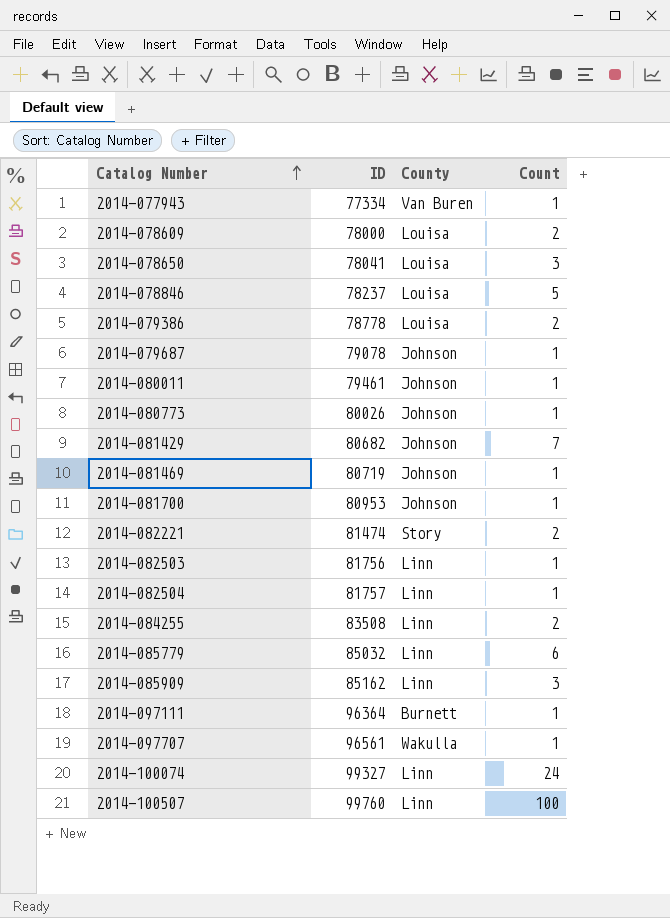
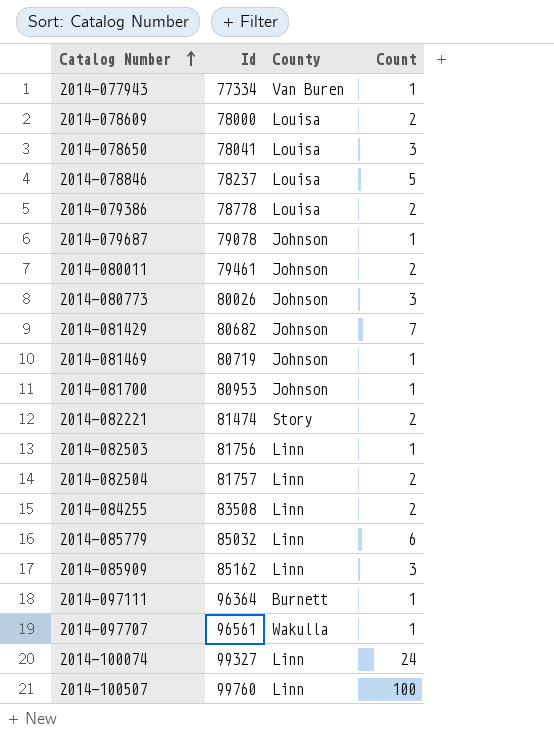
column name: ID -> Id
2014-080011 | Count: 1 -> 2
2014-080773 | Count: 1 -> 3
2014-082504 | Count: 1 -> 2

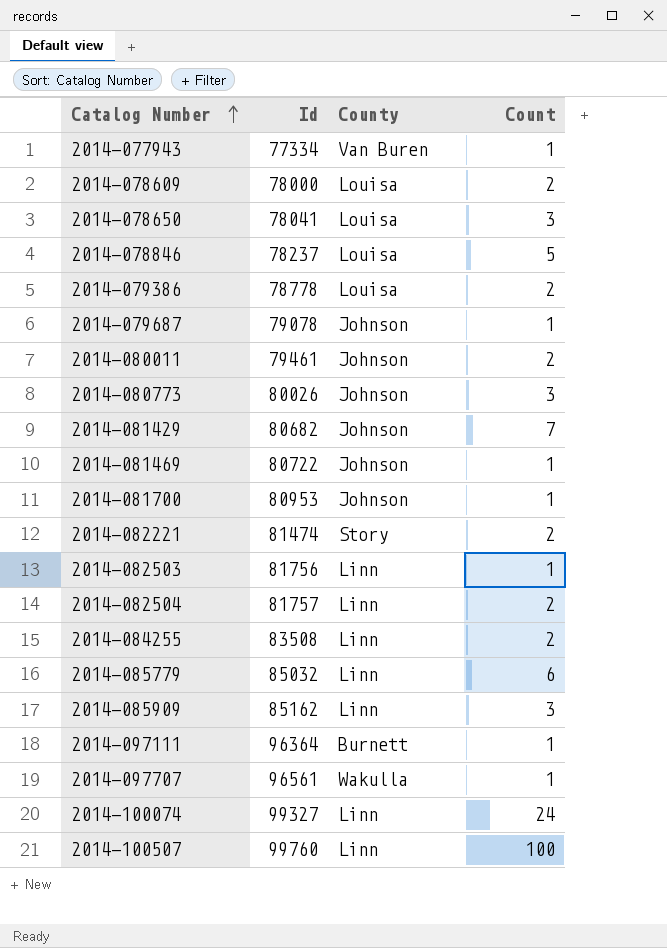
2014-081469 | Id: 80719 -> 80722

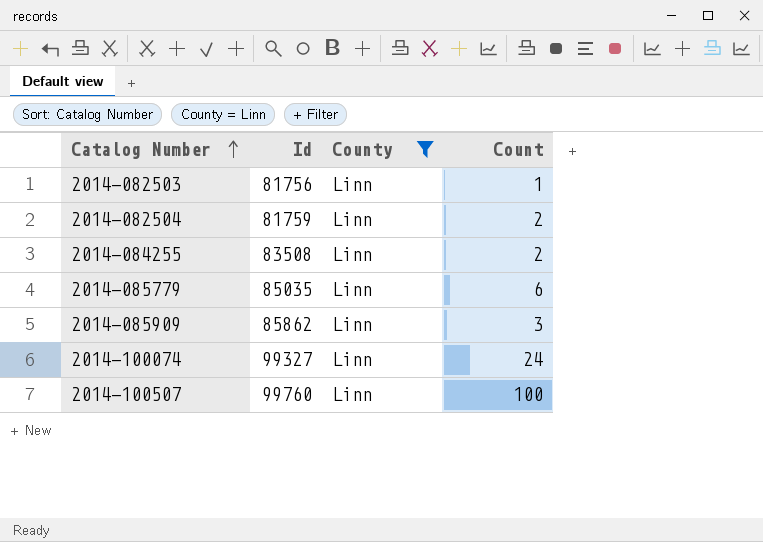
filter: none -> County = Linn
2014-082504 | Id: 81757 -> 81759
2014-085779 | Id: 85032 -> 85035
2014-085909 | Id: 85162 -> 85862

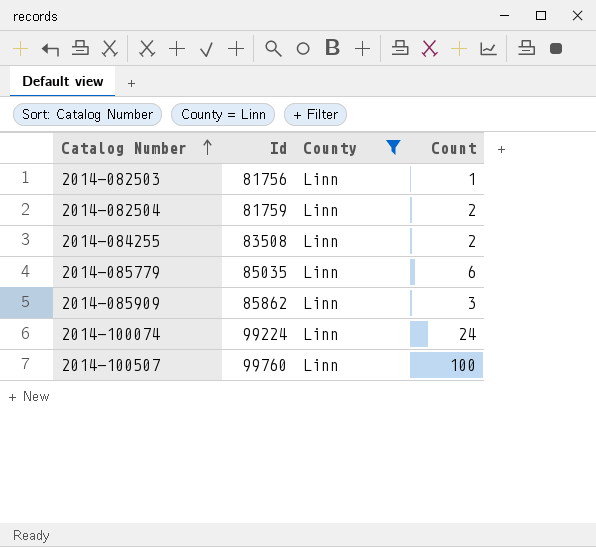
2014-100074 | Id: 99327 -> 99224

